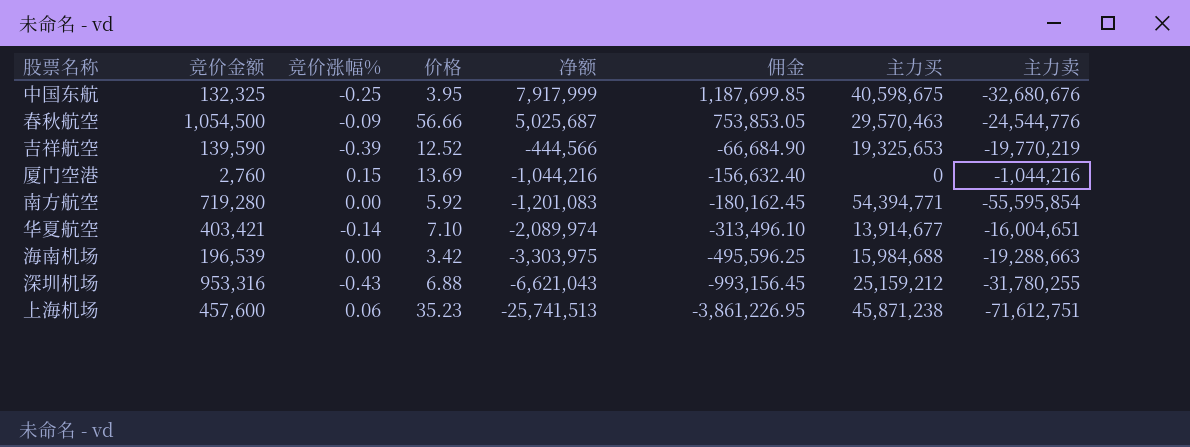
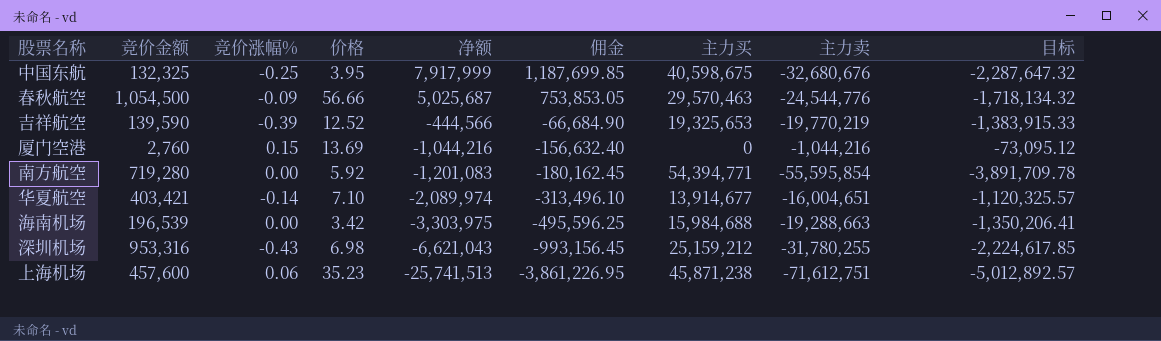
column 目标 | formula: none -> [主力卖] * 0.07
深圳机场 | 价格: 6.88 -> 6.98

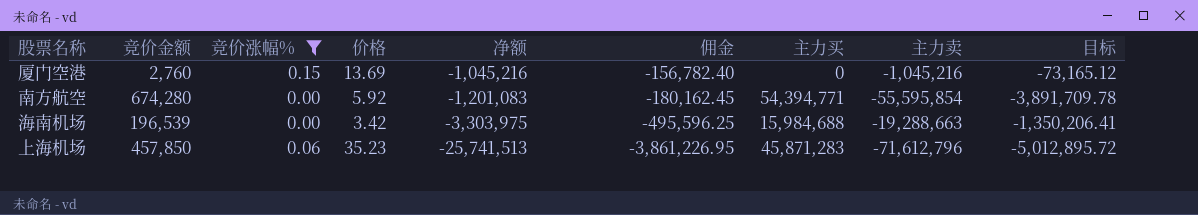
filter: none -> 竞价涨幅% >= 0.00
厦门空港 | 净额: -1,044,216 -> -1,045,216
厦门空港 | 佣金: -156,632.40 -> -156,782.40
厦门空港 | 主力卖: -1,044,216 -> -1,045,216
厦门空港 | 目标: -73,095.12 -> -73,165.12
南方航空 | 竞价金额: 719,280 -> 674,280
上海机场 | 竞价金额: 457,600 -> 457,850
上海机场 | 主力买: 45,871,238 -> 45,871,283
上海机场 | 主力卖: -71,612,751 -> -71,612,796
上海机场 | 目标: -5,012,892.57 -> -5,012,895.72

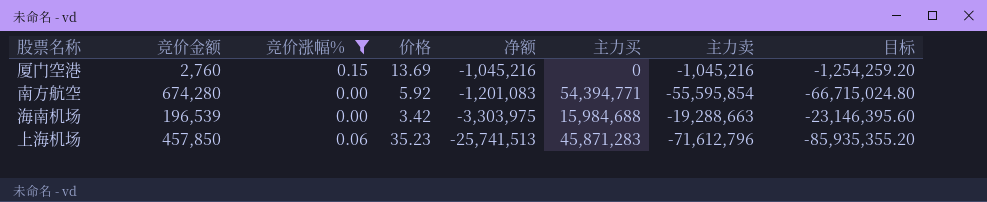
column 佣金 | formula: [净额] * 0.15 -> none
column 目标 | formula: [主力卖] * 0.07 -> [主力卖] * 1.2

